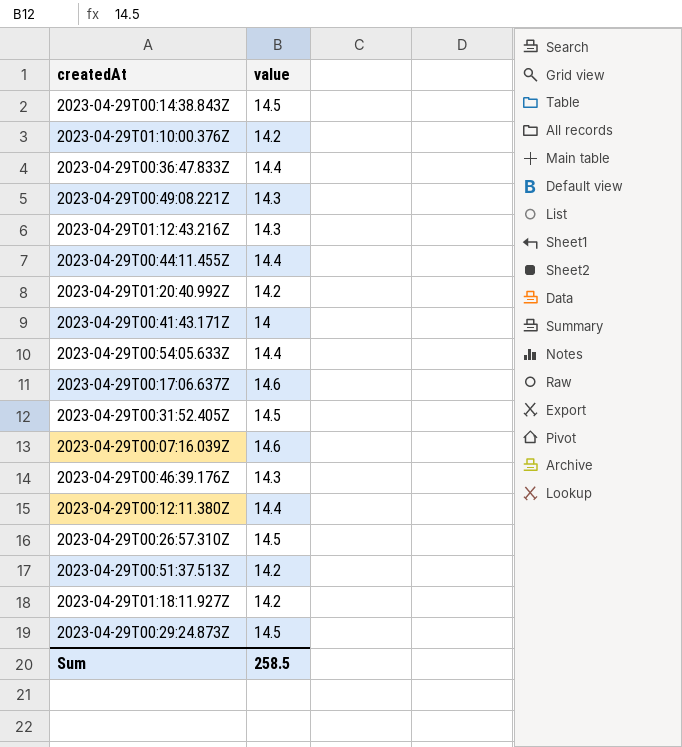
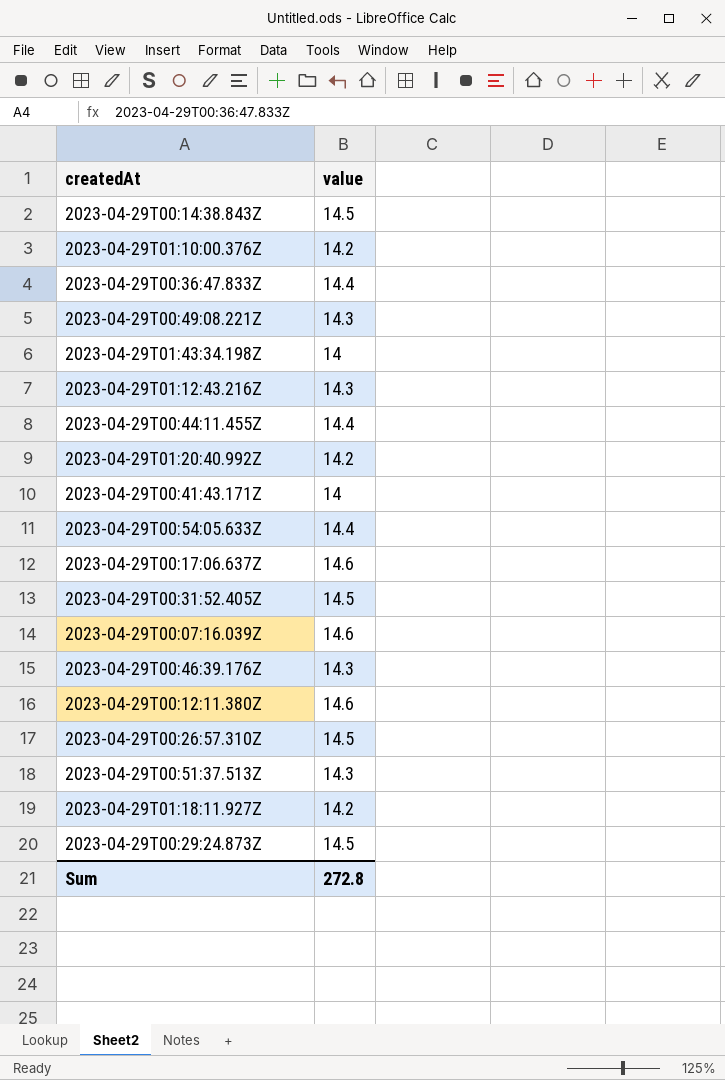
row 2023-04-29T01:43:34.198Z: none -> 14
2023-04-29T00:12:11.380Z | value: 14.4 -> 14.6
2023-04-29T00:51:37.513Z | value: 14.2 -> 14.3
Sum | value: 258.5 -> 272.8

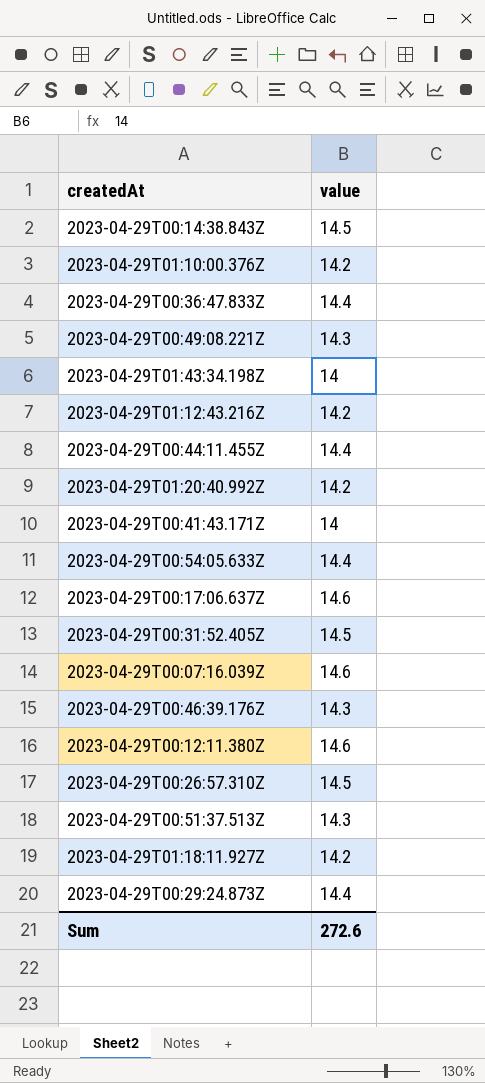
2023-04-29T01:12:43.216Z | value: 14.3 -> 14.2
2023-04-29T00:29:24.873Z | value: 14.5 -> 14.4
Sum | value: 272.8 -> 272.6

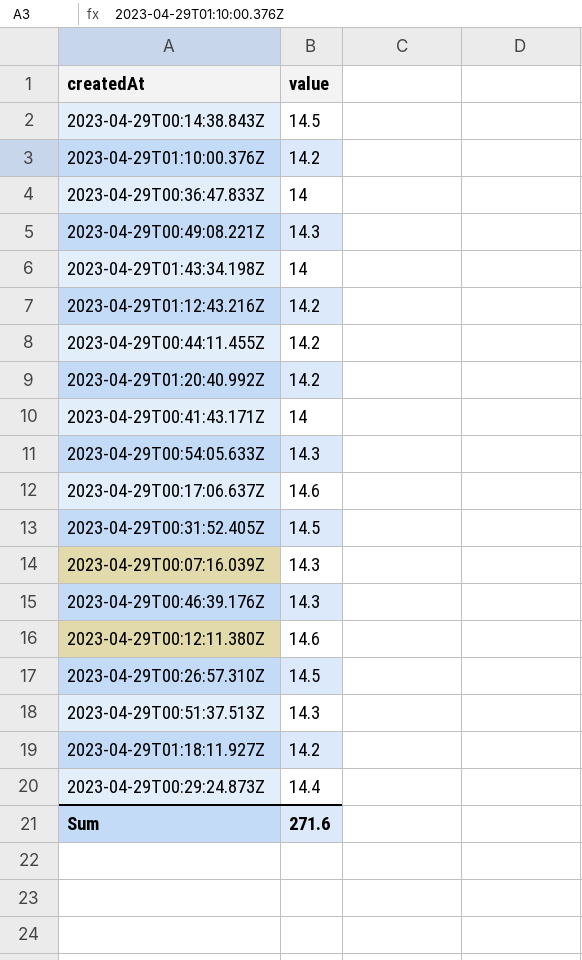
2023-04-29T00:36:47.833Z | value: 14.4 -> 14
2023-04-29T00:44:11.455Z | value: 14.4 -> 14.2
2023-04-29T00:54:05.633Z | value: 14.4 -> 14.3
2023-04-29T00:07:16.039Z | value: 14.6 -> 14.3
Sum | value: 272.6 -> 271.6

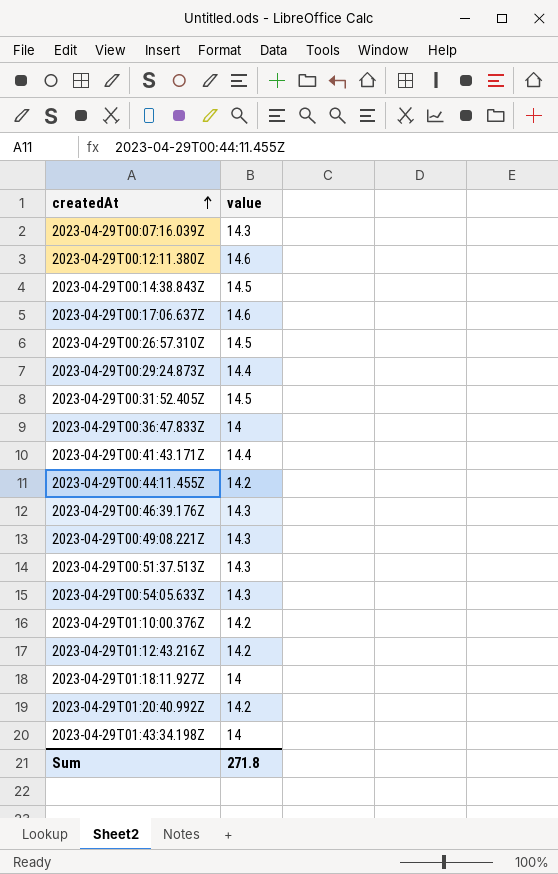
row order: none -> createdAt ascending
2023-04-29T00:41:43.171Z | value: 14 -> 14.4
2023-04-29T01:18:11.927Z | value: 14.2 -> 14
Sum | value: 271.6 -> 271.8

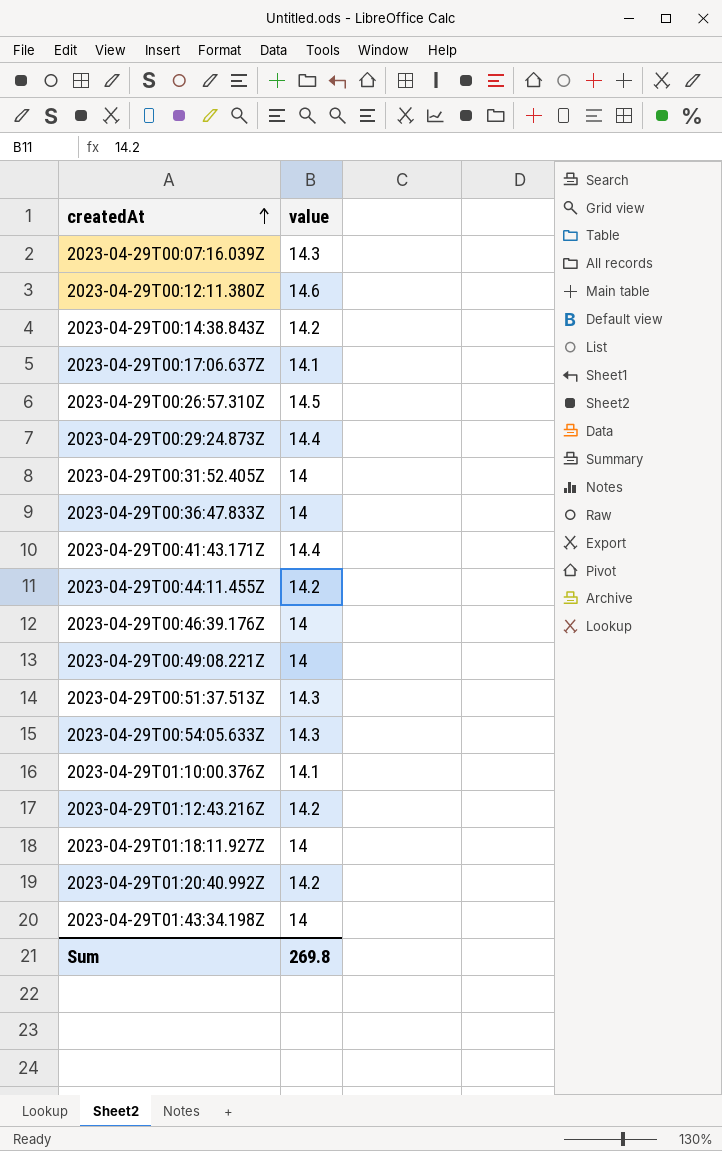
2023-04-29T00:14:38.843Z | value: 14.5 -> 14.2
2023-04-29T00:17:06.637Z | value: 14.6 -> 14.1
2023-04-29T00:31:52.405Z | value: 14.5 -> 14
2023-04-29T00:46:39.176Z | value: 14.3 -> 14
2023-04-29T00:49:08.221Z | value: 14.3 -> 14
2023-04-29T01:10:00.376Z | value: 14.2 -> 14.1
Sum | value: 271.8 -> 269.8

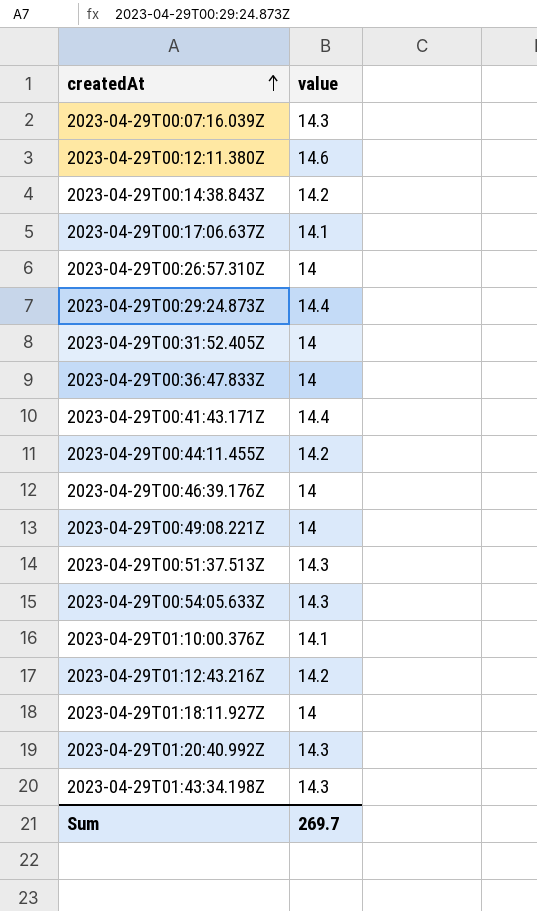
2023-04-29T00:26:57.310Z | value: 14.5 -> 14
2023-04-29T01:20:40.992Z | value: 14.2 -> 14.3
2023-04-29T01:43:34.198Z | value: 14 -> 14.3
Sum | value: 269.8 -> 269.7

